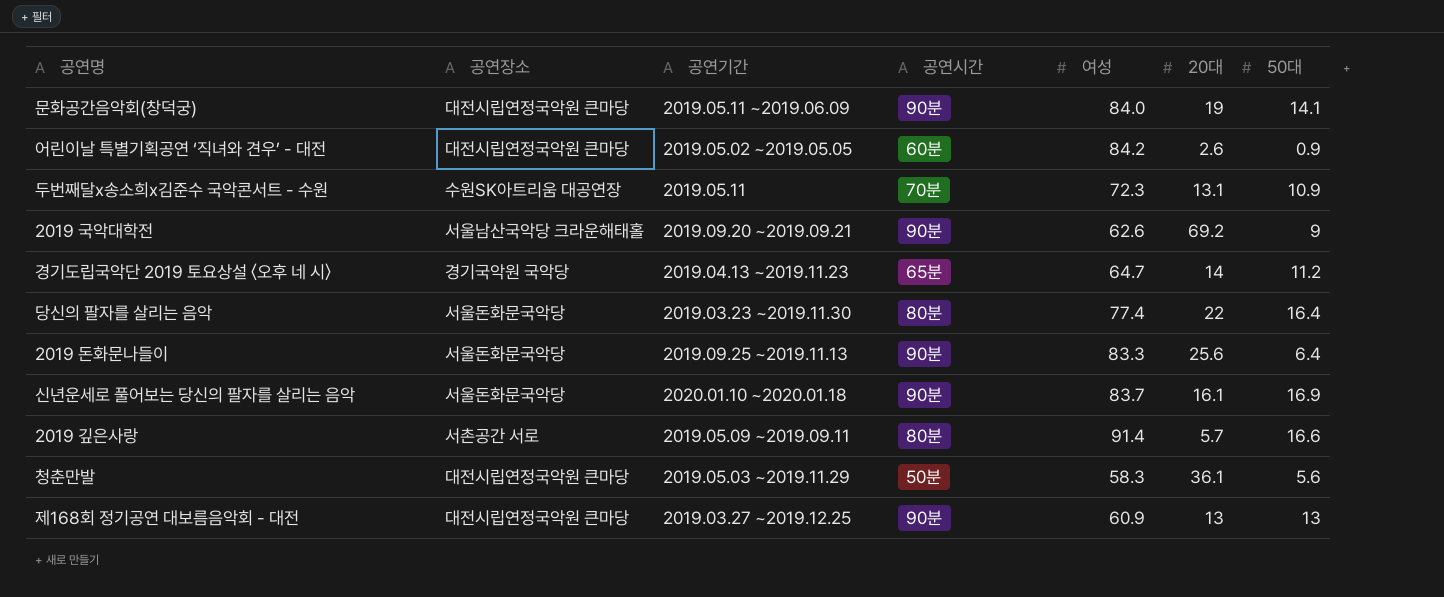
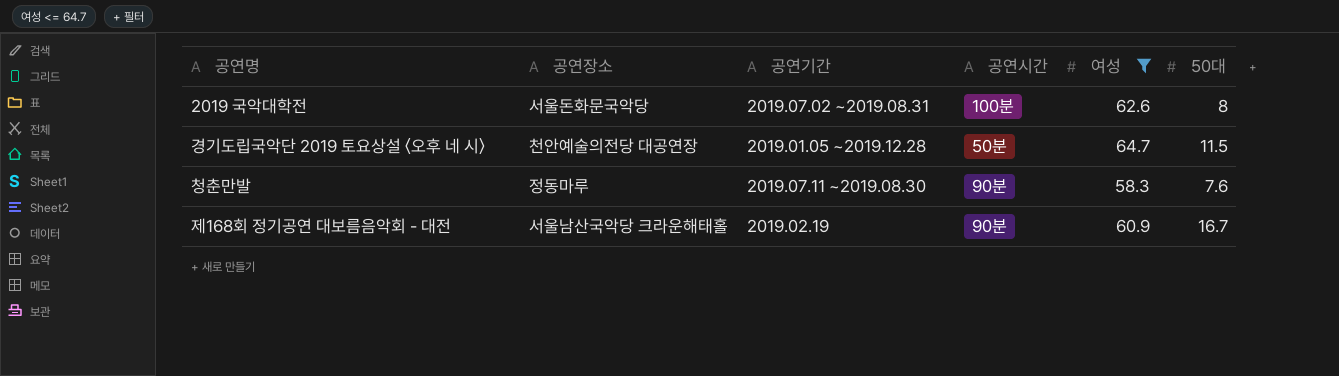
filter: none -> 여성 <= 64.7
column 20대 | position: 6 -> none
2019 국악대학전 | 공연장소: 서울남산국악당 크라운해태홀 -> 서울돈화문국악당
2019 국악대학전 | 공연기간: 2019.09.20 ~2019.09.21 -> 2019.07.02 ~2019.08.31
2019 국악대학전 | 공연시간: 90분 -> 100분
2019 국악대학전 | 50대: 9 -> 8
경기도립국악단 2019 토요상설 〈오후 네 시〉 | 공연장소: 경기국악원 국악당 -> 천안예술의전당 대공연장
경기도립국악단 2019 토요상설 〈오후 네 시〉 | 공연기간: 2019.04.13 ~2019.11.23 -> 2019.01.05 ~2019.12.28
경기도립국악단 2019 토요상설 〈오후 네 시〉 | 공연시간: 65분 -> 50분
경기도립국악단 2019 토요상설 〈오후 네 시〉 | 50대: 11.2 -> 11.5
청춘만발 | 공연장소: 대전시립연정국악원 큰마당 -> 정동마루
청춘만발 | 공연기간: 2019.05.03 ~2019.11.29 -> 2019.07.11 ~2019.08.30
청춘만발 | 공연시간: 50분 -> 90분
청춘만발 | 50대: 5.6 -> 7.6
제168회 정기공연 대보름음악회 - 대전 | 공연장소: 대전시립연정국악원 큰마당 -> 서울남산국악당 크라운해태홀
제168회 정기공연 대보름음악회 - 대전 | 공연기간: 2019.03.27 ~2019.12.25 -> 2019.02.19
제168회 정기공연 대보름음악회 - 대전 | 50대: 13 -> 16.7

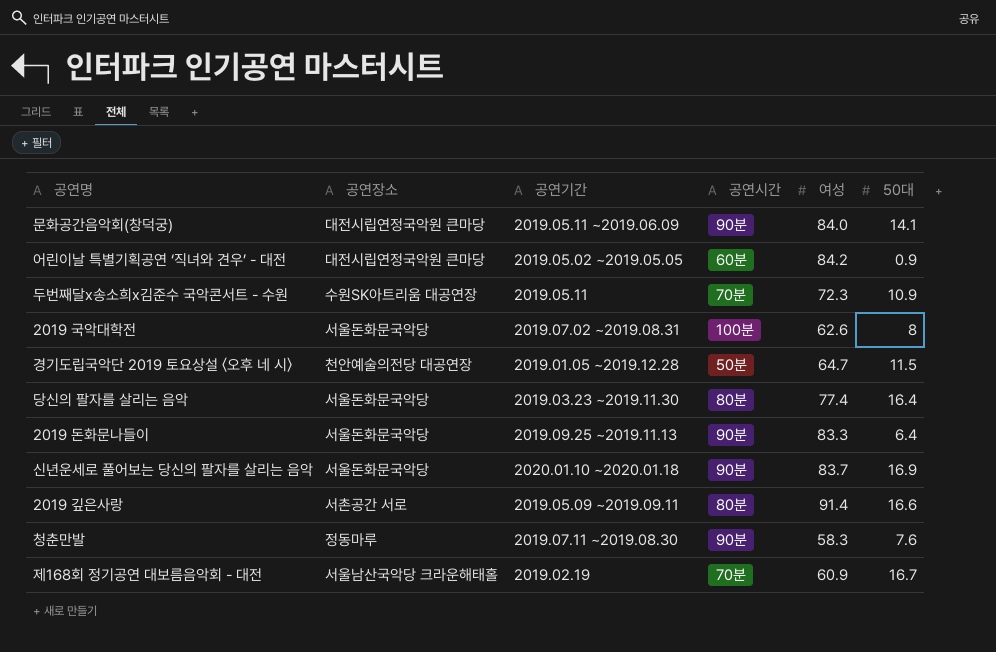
filter: 여성 <= 64.7 -> none
제168회 정기공연 대보름음악회 - 대전 | 공연시간: 90분 -> 70분

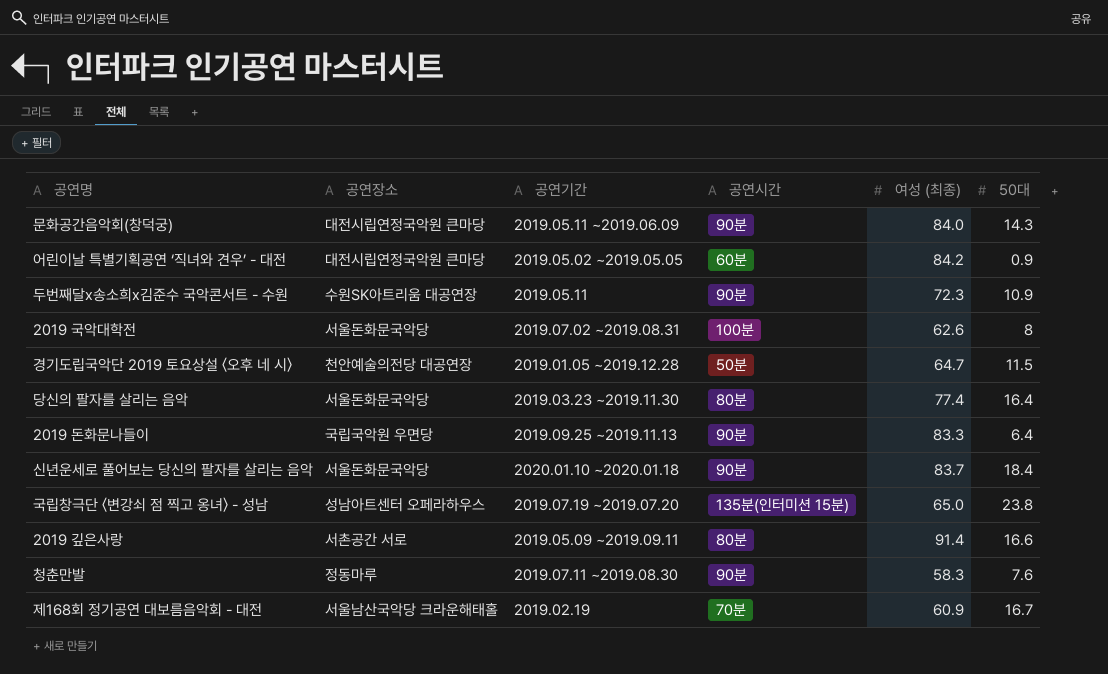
column name: 여성 -> 여성 (최종)
문화공간음악회(창덕궁) | 50대: 14.1 -> 14.3
두번째달x송소희x김준수 국악콘서트 - 수원 | 공연시간: 70분 -> 90분
2019 돈화문나들이 | 공연장소: 서울돈화문국악당 -> 국립국악원 우면당
신년운세로 풀어보는 당신의 팔자를 살리는 음악 | 50대: 16.9 -> 18.4
row 국립창극단 〈변강쇠 점 찍고 옹녀〉 - 성남: none -> 성남아트센터 오페라하우스 | 2019.07.19 ~2019.07.20 | 135분(인터미션 15분) | 65.0 | 23.8

